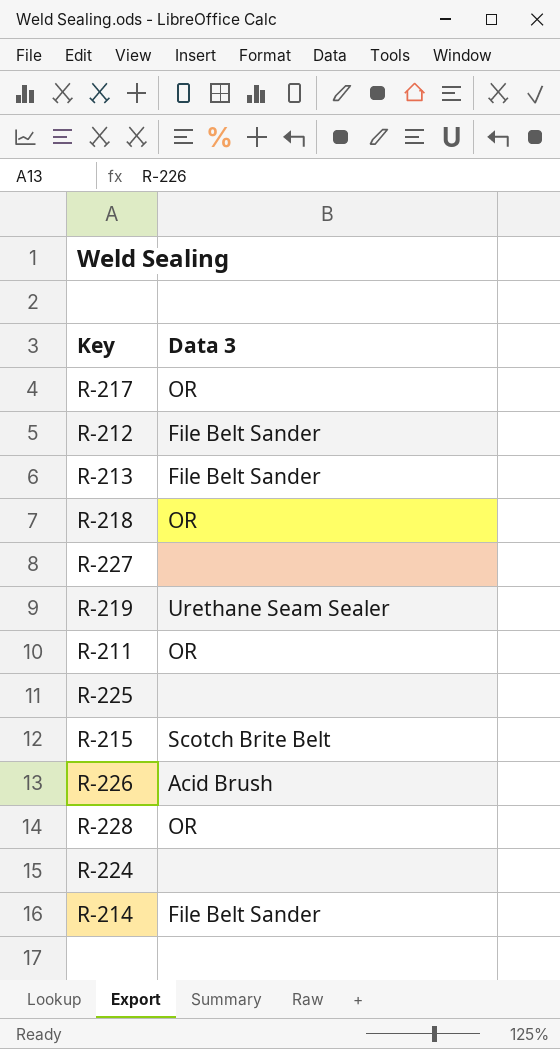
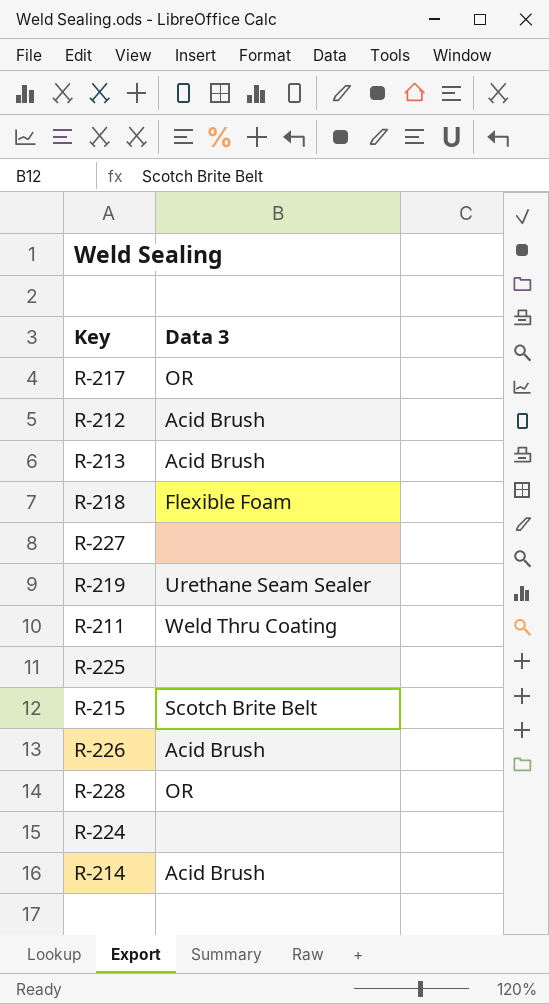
R-212 | Data 3: File Belt Sander -> Acid Brush
R-213 | Data 3: File Belt Sander -> Acid Brush
R-218 | Data 3: OR -> Flexible Foam
R-211 | Data 3: OR -> Weld Thru Coating
R-214 | Data 3: File Belt Sander -> Acid Brush

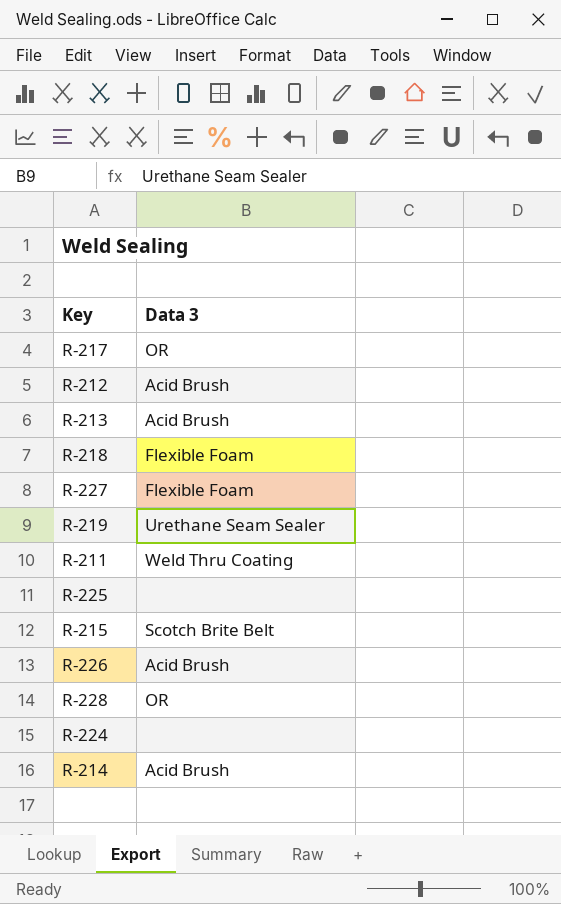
R-227 | Data 3: none -> Flexible Foam

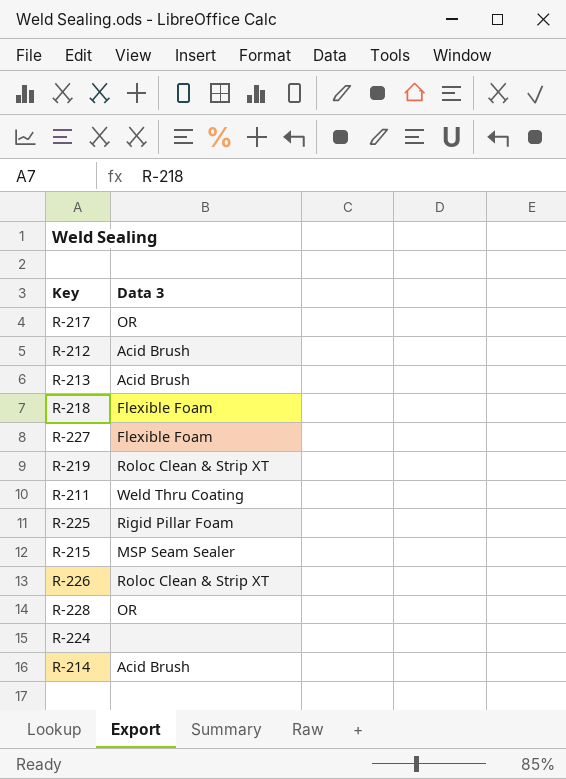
R-219 | Data 3: Urethane Seam Sealer -> Roloc Clean & Strip XT
R-225 | Data 3: none -> Rigid Pillar Foam
R-215 | Data 3: Scotch Brite Belt -> MSP Seam Sealer
R-226 | Data 3: Acid Brush -> Roloc Clean & Strip XT

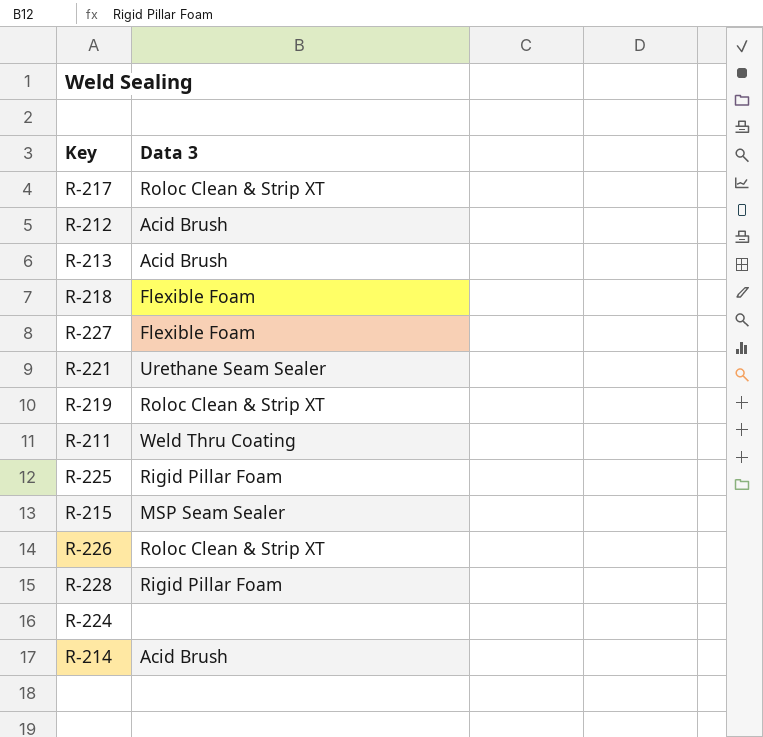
R-217 | Data 3: OR -> Roloc Clean & Strip XT
row R-221: none -> Urethane Seam Sealer
R-228 | Data 3: OR -> Rigid Pillar Foam

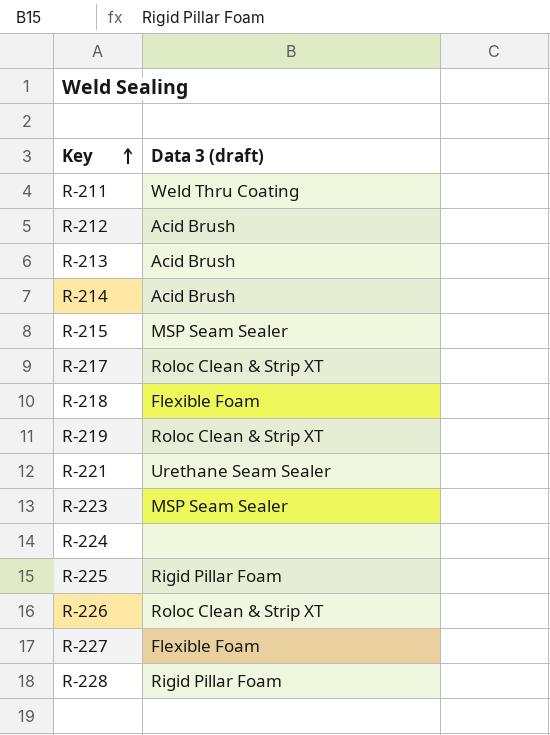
row order: none -> Key ascending
column name: Data 3 -> Data 3 (draft)
row R-223: none -> MSP Seam Sealer

